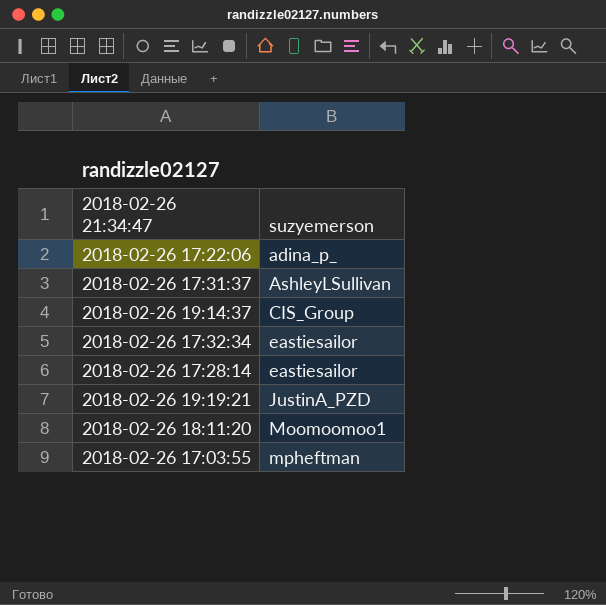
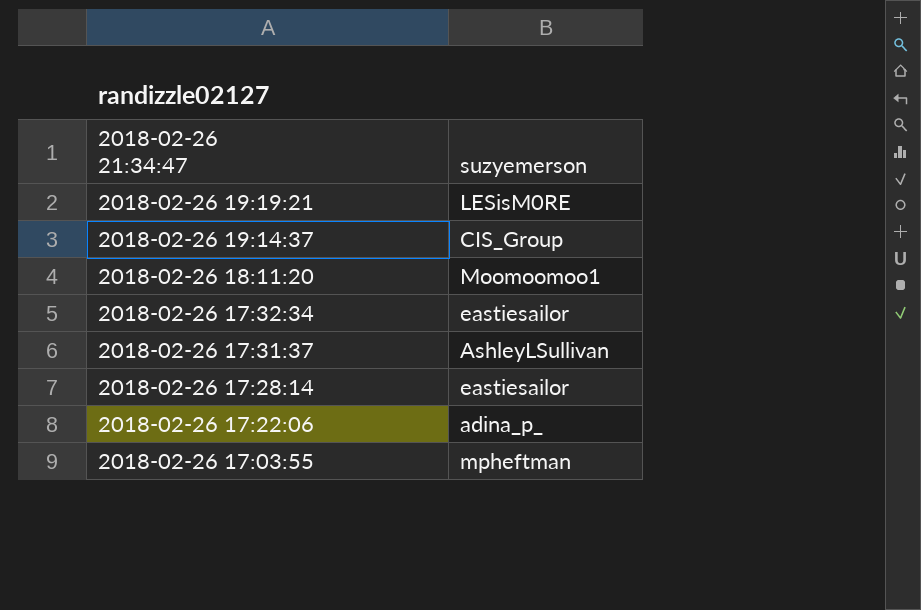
row order: suzyemerson ascending -> 2018-02-26 21:34:47 descending
2018-02-26 19:19:21 | suzyemerson: JustinA_PZD -> LESisM0RE

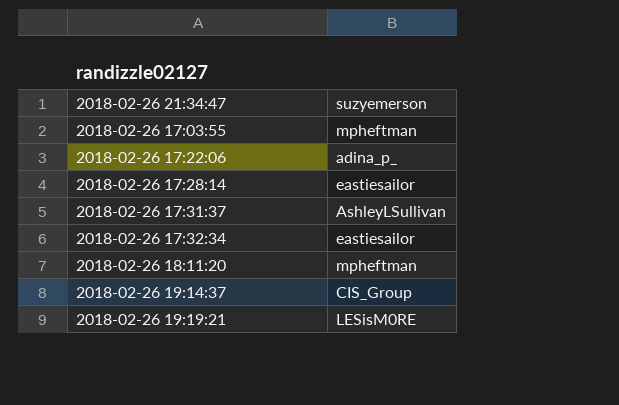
row order: 2018-02-26 21:34:47 descending -> 2018-02-26 21:34:47 ascending
2018-02-26 18:11:20 | suzyemerson: Moomoomoo1 -> mpheftman

